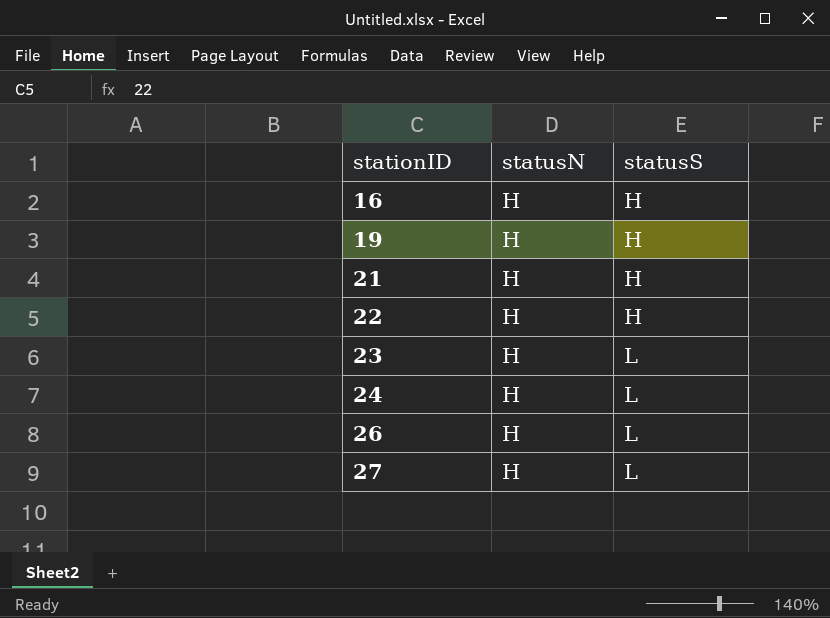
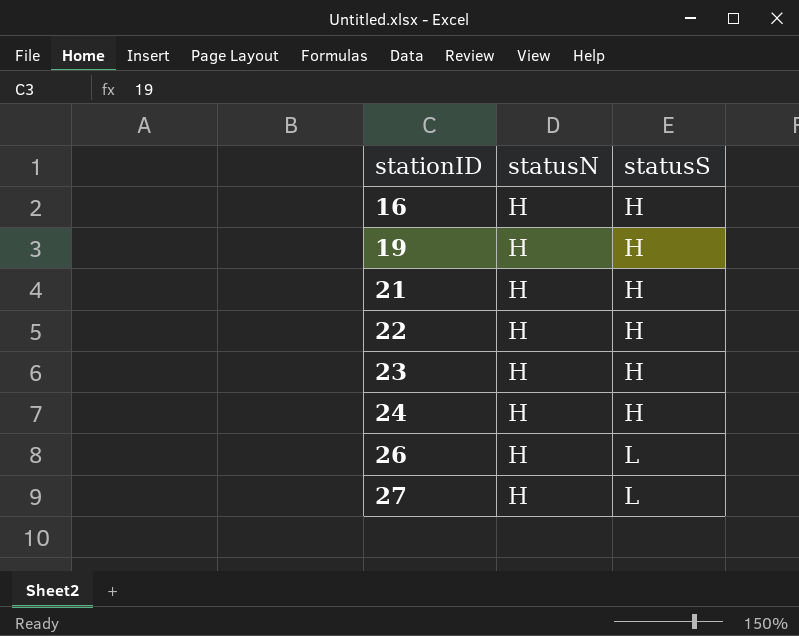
23 | statusS: L -> H
24 | statusS: L -> H

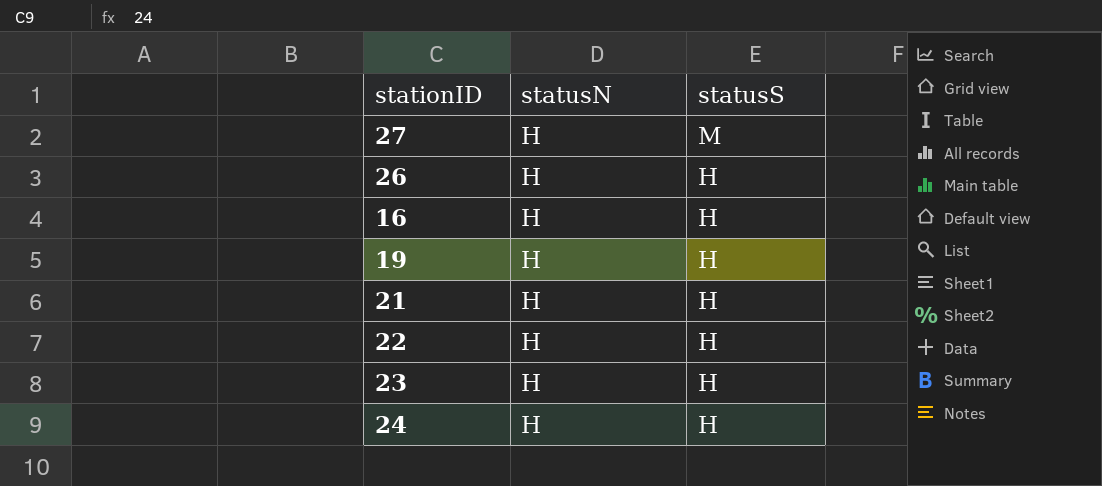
row order: stationID ascending -> statusS descending
27 | statusS: L -> M
26 | statusS: L -> H

